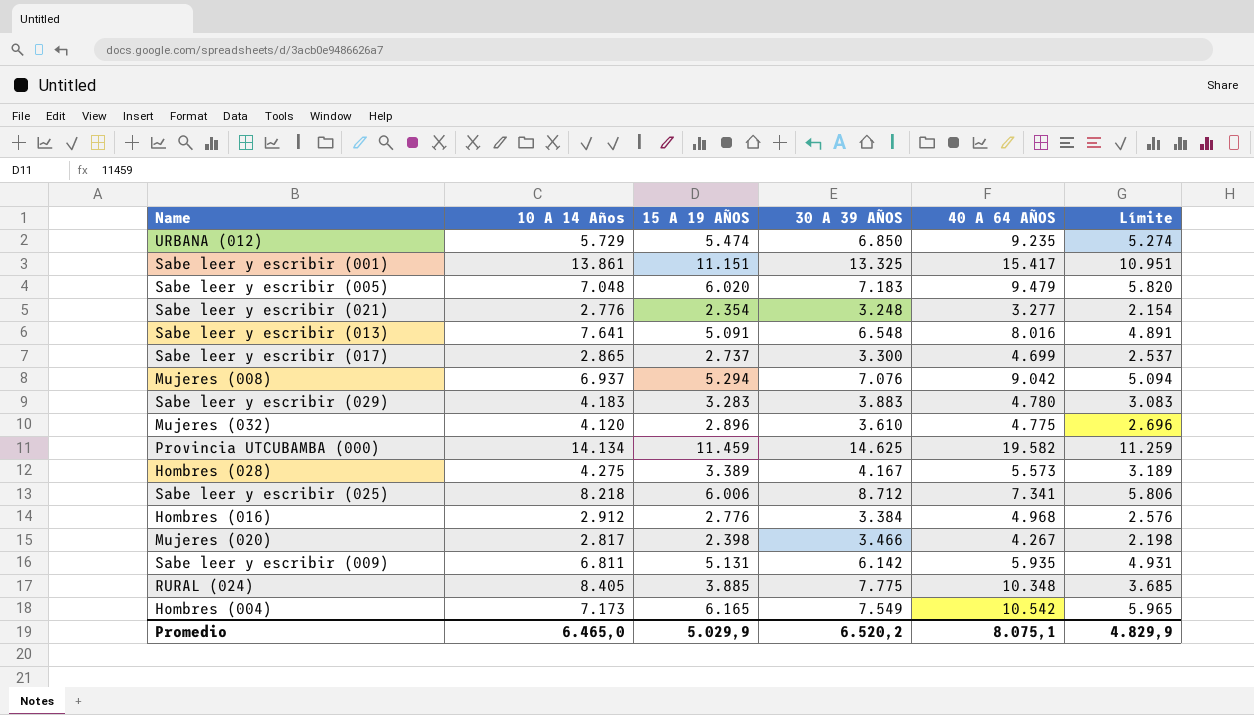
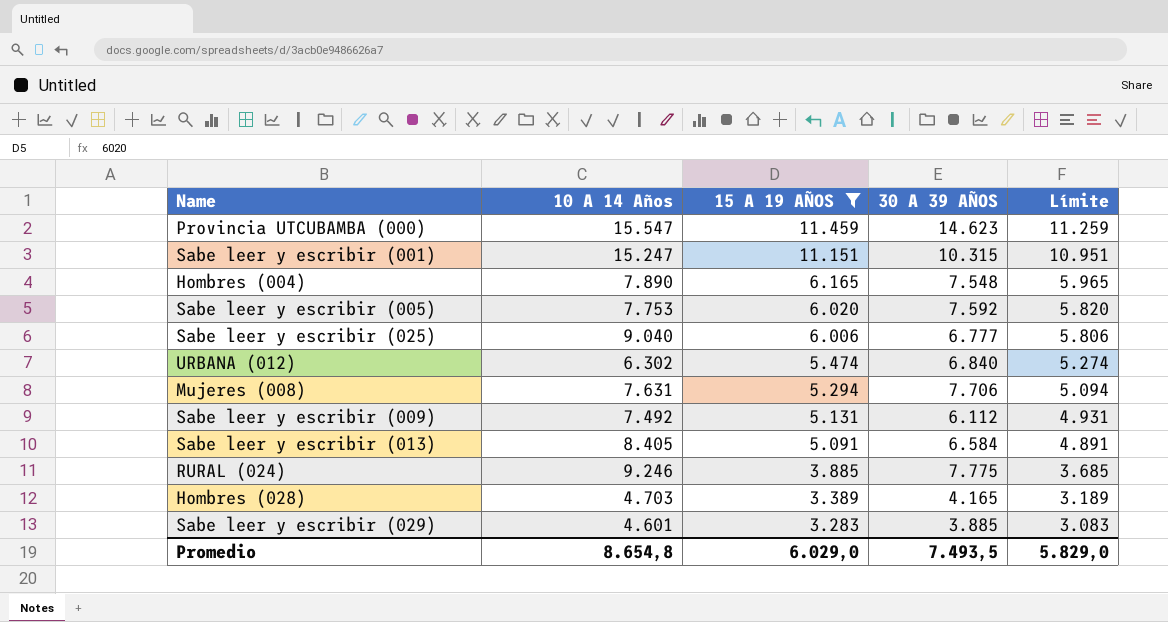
filter: none -> 15 A 19 AÑOS >= 3.283
row order: none -> 15 A 19 AÑOS descending
column 40 A 64 AÑOS | position: 5 -> none
Provincia UTCUBAMBA (000) | 10 A 14 Años: 14.134 -> 15.547
Provincia UTCUBAMBA (000) | 30 A 39 AÑOS: 14.625 -> 14.623
Sabe leer y escribir (001) | 10 A 14 Años: 13.861 -> 15.247
Sabe leer y escribir (001) | 30 A 39 AÑOS: 13.325 -> 10.315
Hombres (004) | 10 A 14 Años: 7.173 -> 7.890
Hombres (004) | 30 A 39 AÑOS: 7.549 -> 7.548
Sabe leer y escribir (005) | 10 A 14 Años: 7.048 -> 7.753
Sabe leer y escribir (005) | 30 A 39 AÑOS: 7.183 -> 7.592
Sabe leer y escribir (025) | 10 A 14 Años: 8.218 -> 9.040
Sabe leer y escribir (025) | 30 A 39 AÑOS: 8.712 -> 6.777
URBANA (012) | 10 A 14 Años: 5.729 -> 6.302
URBANA (012) | 30 A 39 AÑOS: 6.850 -> 6.840
Mujeres (008) | 10 A 14 Años: 6.937 -> 7.631
Mujeres (008) | 30 A 39 AÑOS: 7.076 -> 7.706
Sabe leer y escribir (009) | 10 A 14 Años: 6.811 -> 7.492
Sabe leer y escribir (009) | 30 A 39 AÑOS: 6.142 -> 6.112
Sabe leer y escribir (013) | 10 A 14 Años: 7.641 -> 8.405
Sabe leer y escribir (013) | 30 A 39 AÑOS: 6.548 -> 6.584
RURAL (024) | 10 A 14 Años: 8.405 -> 9.246
Hombres (028) | 10 A 14 Años: 4.275 -> 4.703
Hombres (028) | 30 A 39 AÑOS: 4.167 -> 4.165
Sabe leer y escribir (029) | 10 A 14 Años: 4.183 -> 4.601
Sabe leer y escribir (029) | 30 A 39 AÑOS: 3.883 -> 3.885
Promedio | 10 A 14 Años: 6.465,0 -> 8.654,8
Promedio | 15 A 19 AÑOS: 5.029,9 -> 6.029,0
Promedio | 30 A 39 AÑOS: 6.520,2 -> 7.493,5
Promedio | Límite: 4.829,9 -> 5.829,0

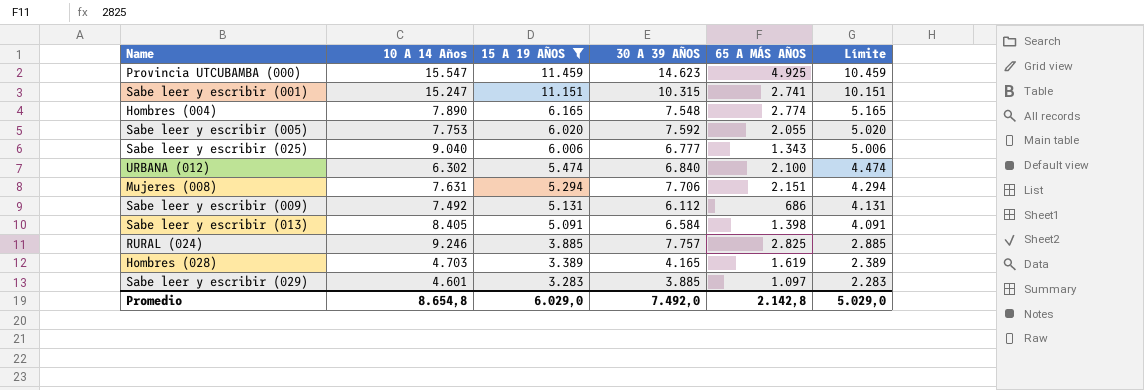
column 65 A MÁS AÑOS | position: none -> 5
column Límite | formula: [15 A 19 AÑOS] - 200 -> [15 A 19 AÑOS] - 1000
RURAL (024) | 30 A 39 AÑOS: 7.775 -> 7.757
Promedio | 30 A 39 AÑOS: 7.493,5 -> 7.492,0
Promedio | Límite: 5.829,0 -> 5.029,0

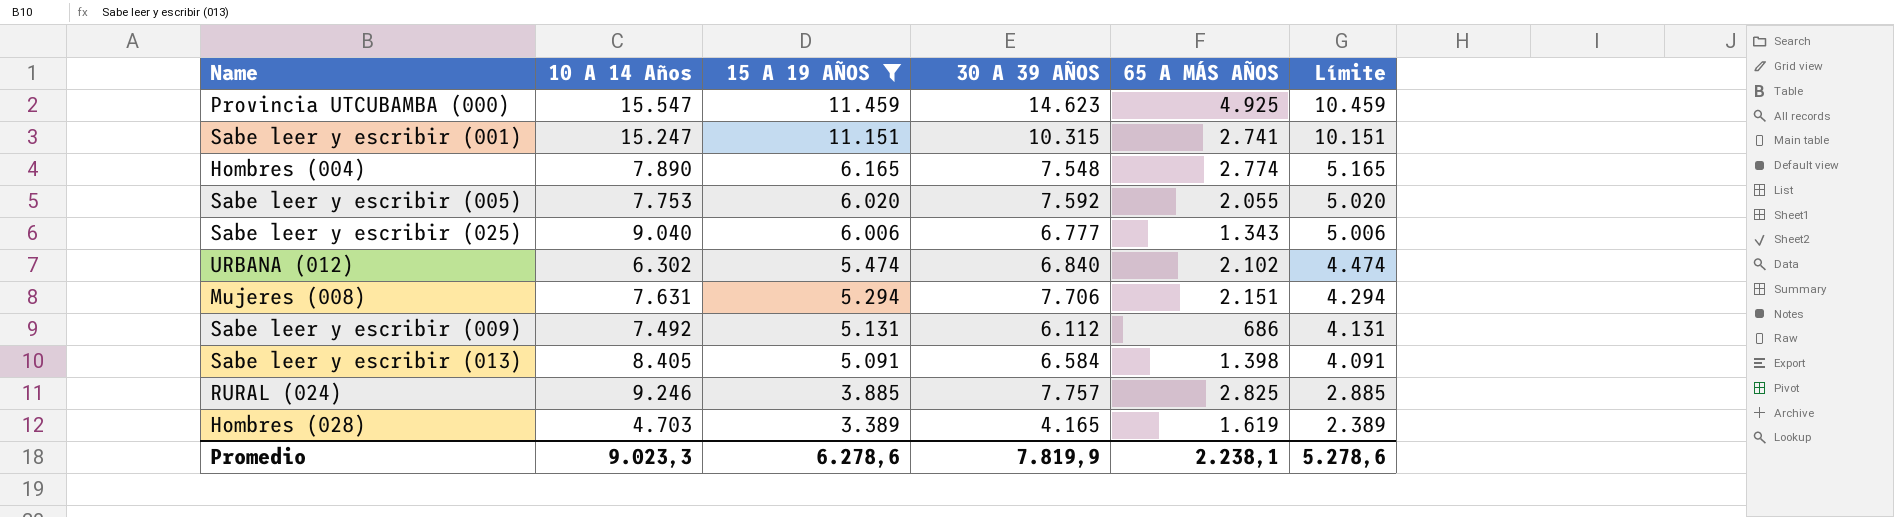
row Sabe leer y escribir (029): 4.601 | 3.283 | 3.885 | 1.097 | 2.283 -> none
URBANA (012) | 65 A MÁS AÑOS: 2.100 -> 2.102
Promedio | 10 A 14 Años: 8.654,8 -> 9.023,3
Promedio | 15 A 19 AÑOS: 6.029,0 -> 6.278,6
Promedio | 30 A 39 AÑOS: 7.492,0 -> 7.819,9
Promedio | 65 A MÁS AÑOS: 2.142,8 -> 2.238,1
Promedio | Límite: 5.029,0 -> 5.278,6

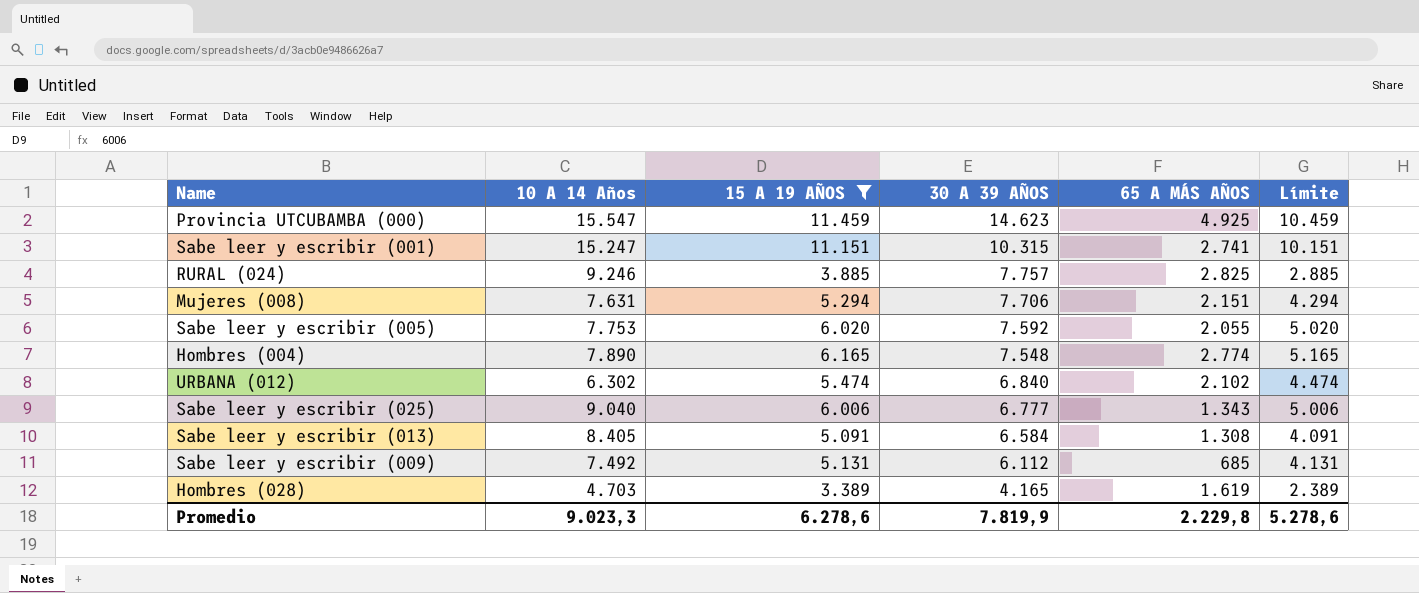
row order: 15 A 19 AÑOS descending -> 30 A 39 AÑOS descending
Sabe leer y escribir (013) | 65 A MÁS AÑOS: 1.398 -> 1.308
Sabe leer y escribir (009) | 65 A MÁS AÑOS: 686 -> 685
Promedio | 65 A MÁS AÑOS: 2.238,1 -> 2.229,8

